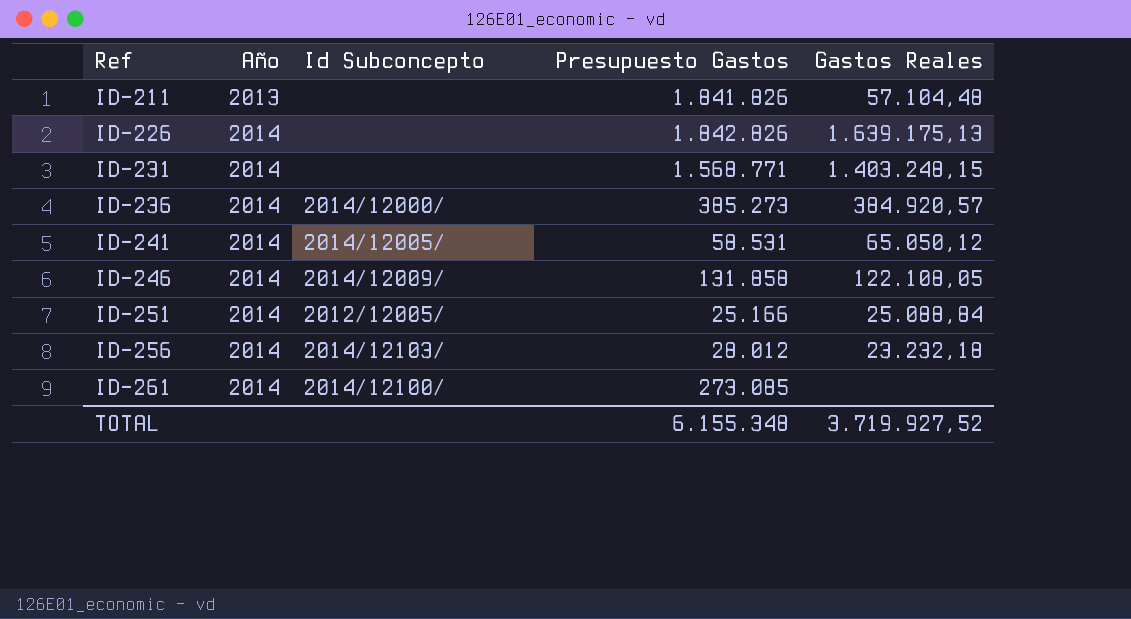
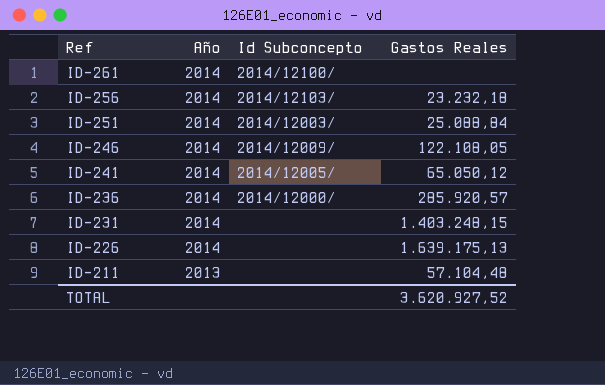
row order: Ref ascending -> Ref descending
column Presupuesto Gastos | position: 4 -> none
ID-251 | Id Subconcepto: 2012/12005/ -> 2014/12003/
ID-236 | Gastos Reales: 384.920,57 -> 285.920,57
TOTAL | Gastos Reales: 3.719.927,52 -> 3.620.927,52

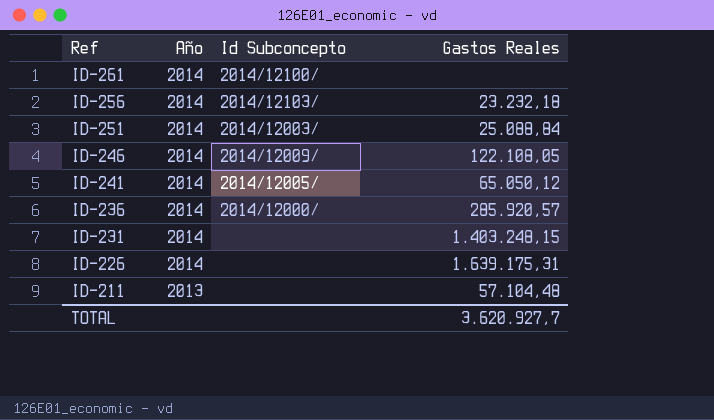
ID-226 | Gastos Reales: 1.639.175,13 -> 1.639.175,31
TOTAL | Gastos Reales: 3.620.927,52 -> 3.620.927,7

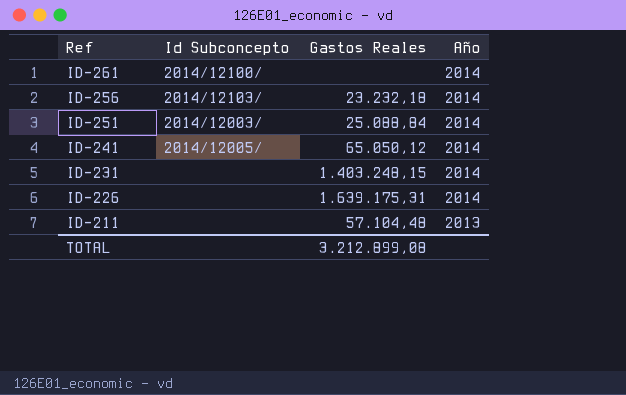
column Año | position: 2 -> 4
row ID-246: 2014 | 2014/12009/ | 122.108,05 -> none
row ID-236: 2014 | 2014/12000/ | 285.920,57 -> none
TOTAL | Gastos Reales: 3.620.927,7 -> 3.212.899,08

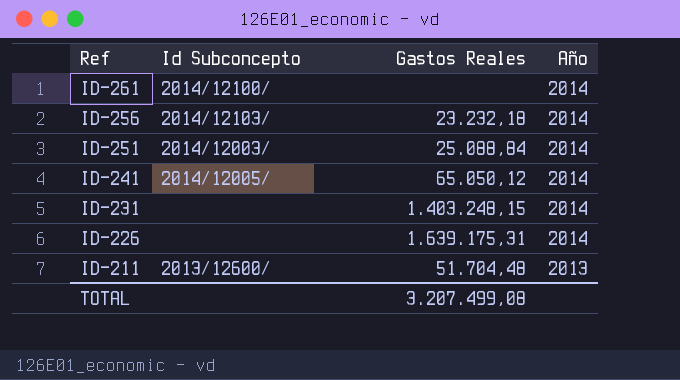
ID-211 | Id Subconcepto: none -> 2013/12600/
ID-211 | Gastos Reales: 57.104,48 -> 51.704,48
TOTAL | Gastos Reales: 3.212.899,08 -> 3.207.499,08

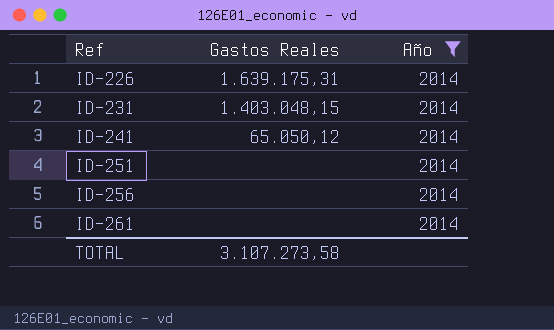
filter: none -> Año = 2014
row order: Ref descending -> Ref ascending
column Id Subconcepto | position: 2 -> none
ID-231 | Gastos Reales: 1.403.248,15 -> 1.403.048,15
ID-251 | Gastos Reales: 25.088,84 -> none
ID-256 | Gastos Reales: 23.232,18 -> none
TOTAL | Gastos Reales: 3.207.499,08 -> 3.107.273,58

